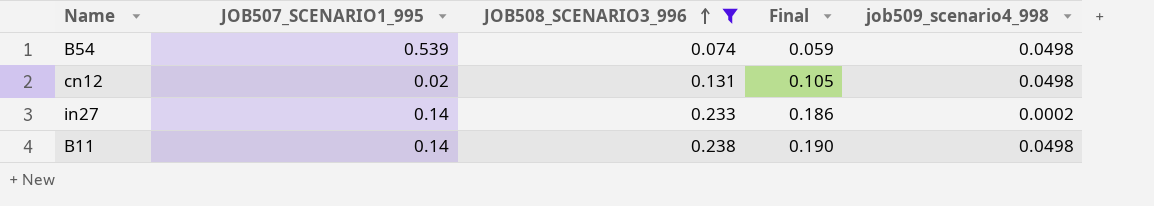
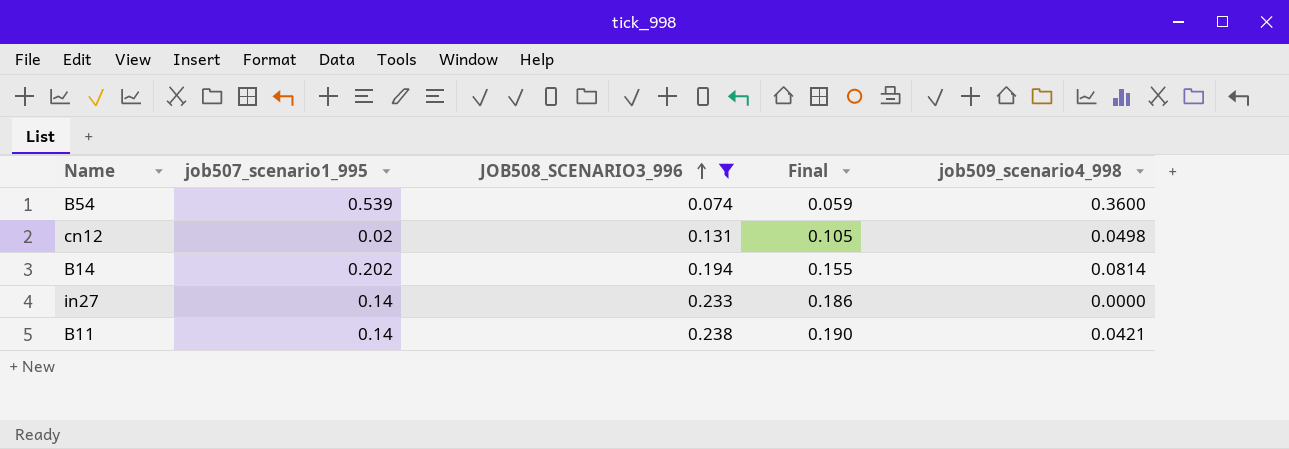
column name: JOB507_SCENARIO1_995 -> job507_scenario1_995
B54 | job509_scenario4_998: 0.0498 -> 0.3600
row B14: none -> 0.202 | 0.194 | 0.155 | 0.0814
in27 | job509_scenario4_998: 0.0002 -> 0.0000
B11 | job509_scenario4_998: 0.0498 -> 0.0421

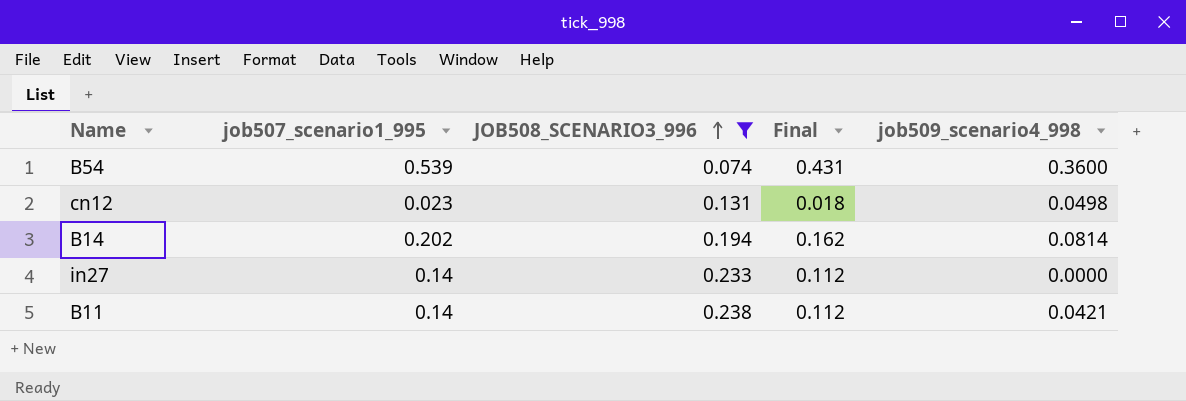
column Final | formula: [JOB508_SCENARIO3_996] * 0.8 -> [job507_scenario1_995] * 0.8
cn12 | job507_scenario1_995: 0.02 -> 0.023

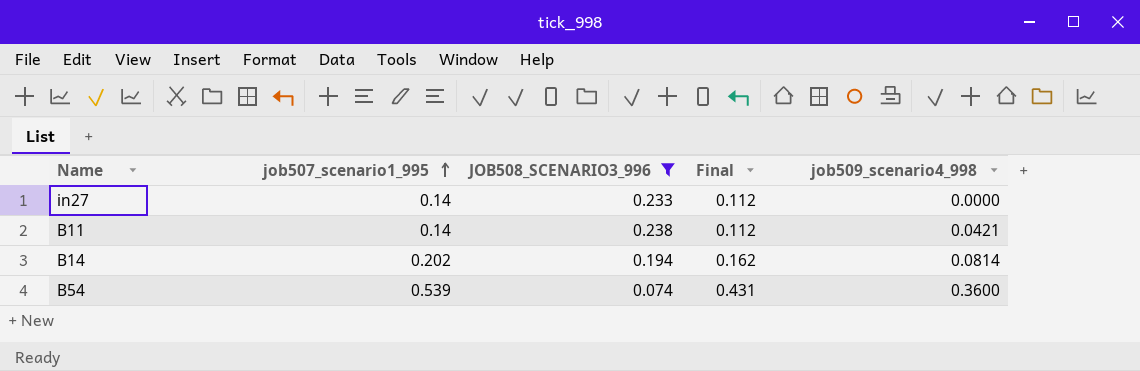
row order: JOB508_SCENARIO3_996 ascending -> job507_scenario1_995 ascending
row cn12: 0.023 | 0.131 | 0.018 | 0.0498 -> none

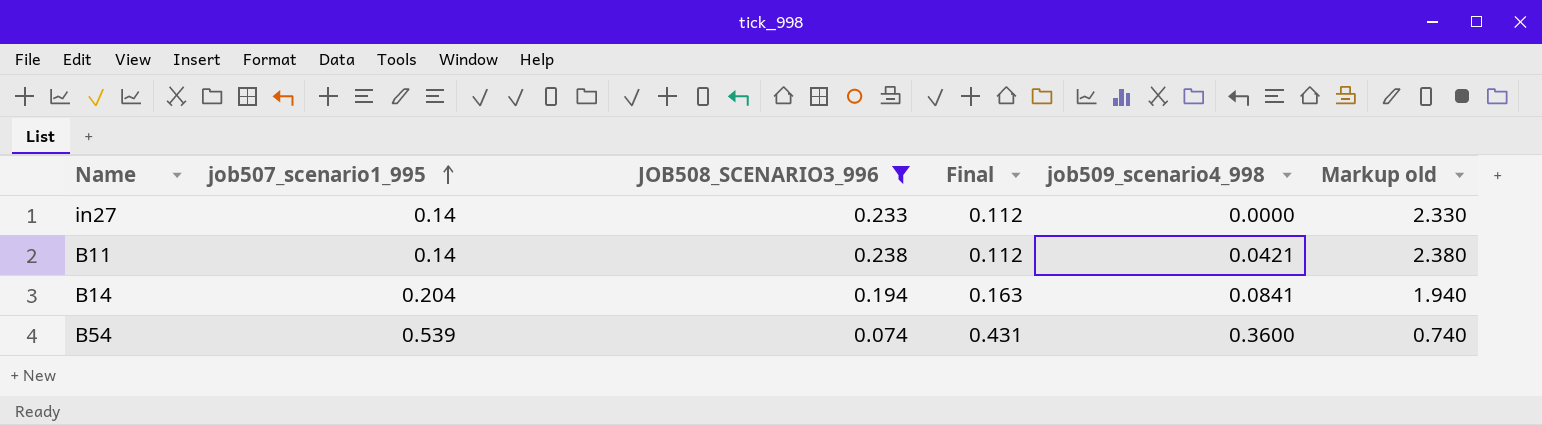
column Markup old | formula: none -> [JOB508_SCENARIO3_996] * 10
B14 | job507_scenario1_995: 0.202 -> 0.204
B14 | Final: 0.162 -> 0.163
B14 | job509_scenario4_998: 0.0814 -> 0.0841

